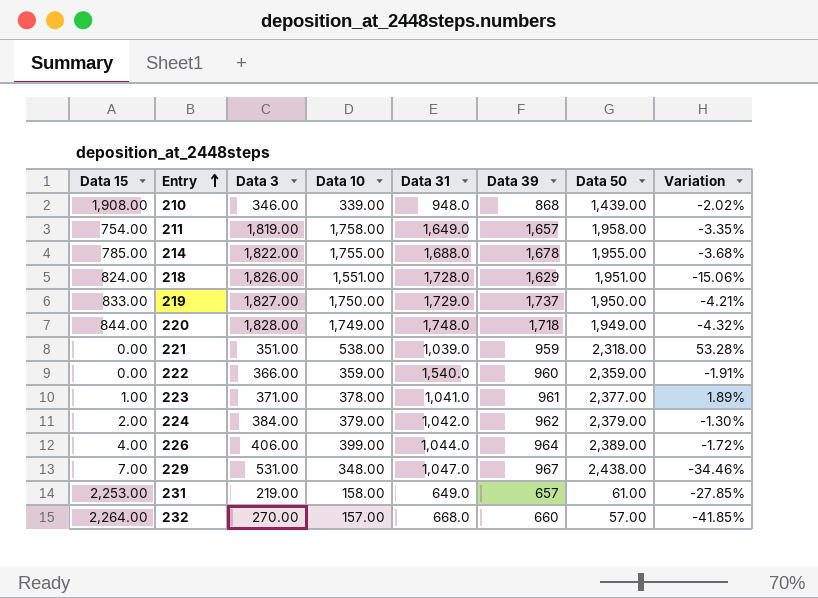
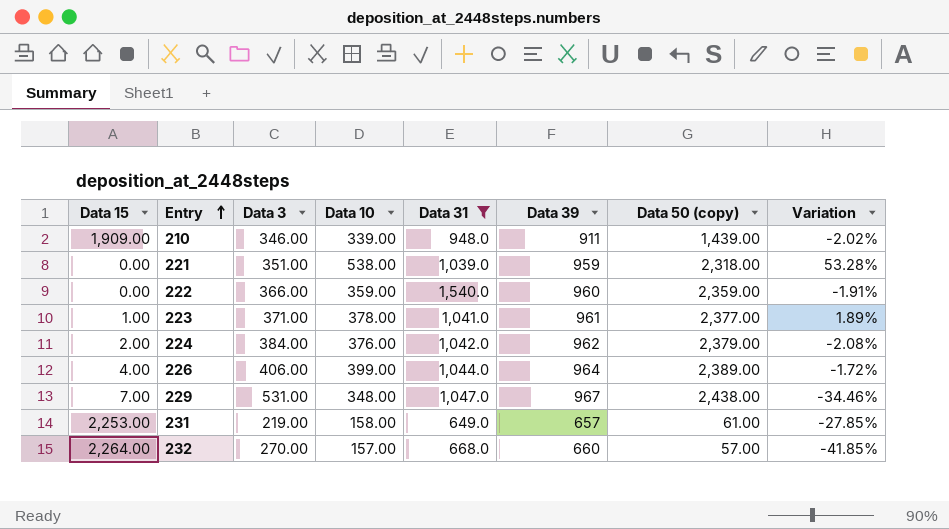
filter: none -> Data 31 <= 1,540.0
column name: Data 50 -> Data 50 (copy)
210 | Data 15: 1,908.00 -> 1,909.00
210 | Data 39: 868 -> 911
224 | Data 10: 379.00 -> 376.00
224 | Variation: -1.30% -> -2.08%

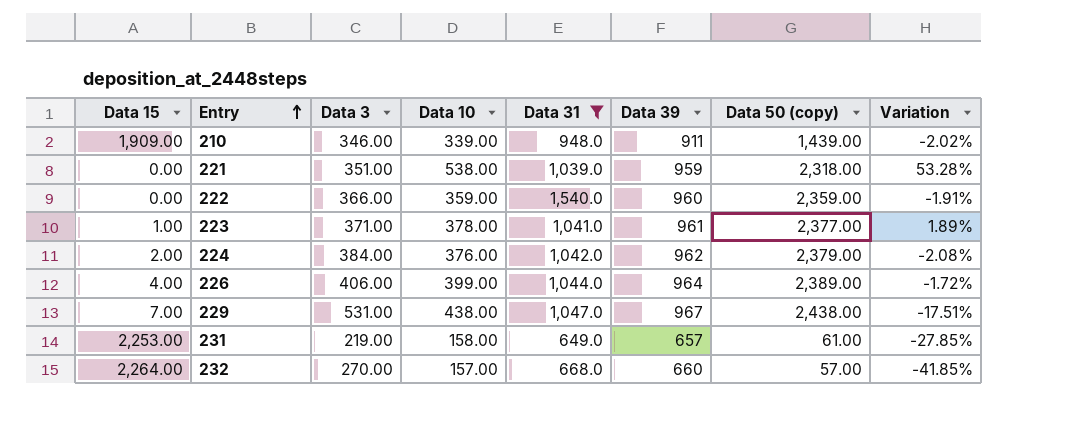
229 | Data 10: 348.00 -> 438.00
229 | Variation: -34.46% -> -17.51%

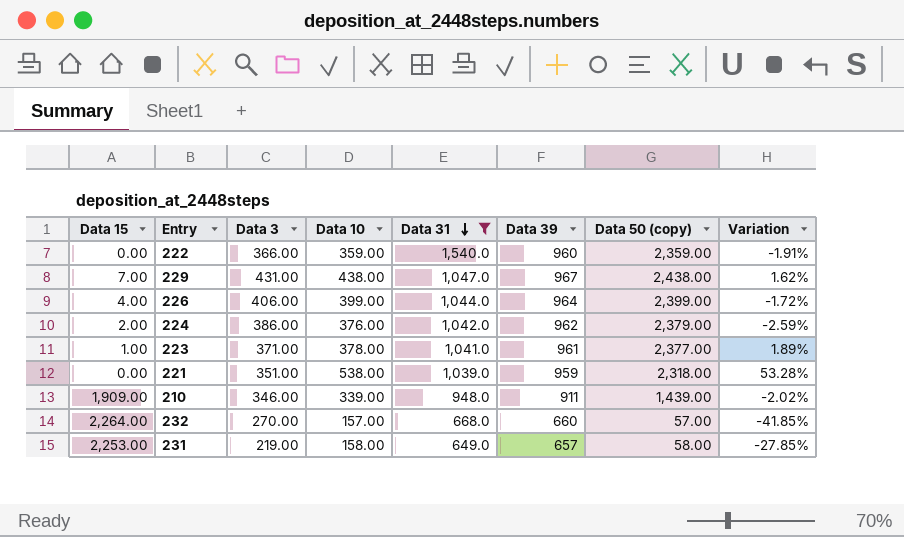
row order: Entry ascending -> Data 31 descending
229 | Data 3: 531.00 -> 431.00
229 | Variation: -17.51% -> 1.62%
226 | Data 50 (copy): 2,389.00 -> 2,399.00
224 | Data 3: 384.00 -> 386.00
224 | Variation: -2.08% -> -2.59%
231 | Data 50 (copy): 61.00 -> 58.00

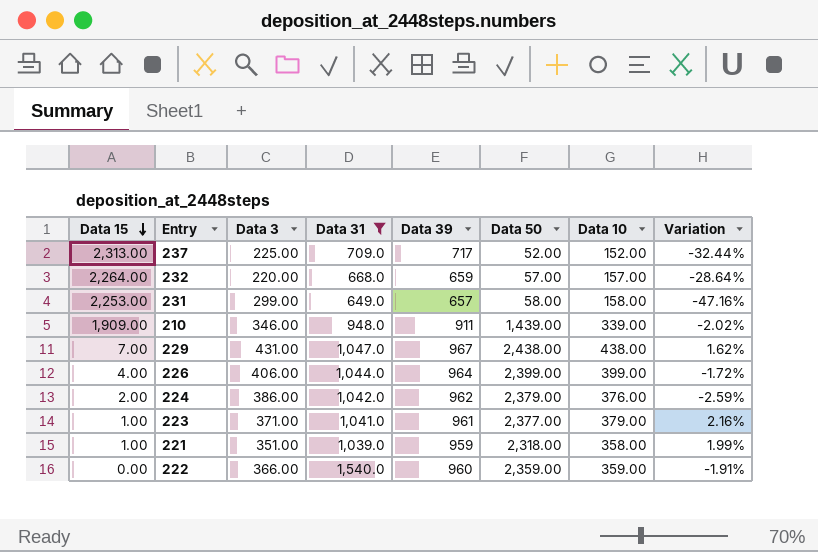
row order: Data 31 descending -> Data 15 descending
column name: Data 50 (copy) -> Data 50
column Data 10 | position: 4 -> 7
row 237: none -> 2,313.00 | 225.00 | 709.0 | 717 | 52.00 | 152.00 | -32.44%
232 | Data 3: 270.00 -> 220.00
232 | Data 39: 660 -> 659
232 | Variation: -41.85% -> -28.64%
231 | Data 3: 219.00 -> 299.00
231 | Variation: -27.85% -> -47.16%
223 | Data 10: 378.00 -> 379.00
223 | Variation: 1.89% -> 2.16%
221 | Data 15: 0.00 -> 1.00
221 | Data 10: 538.00 -> 358.00
221 | Variation: 53.28% -> 1.99%

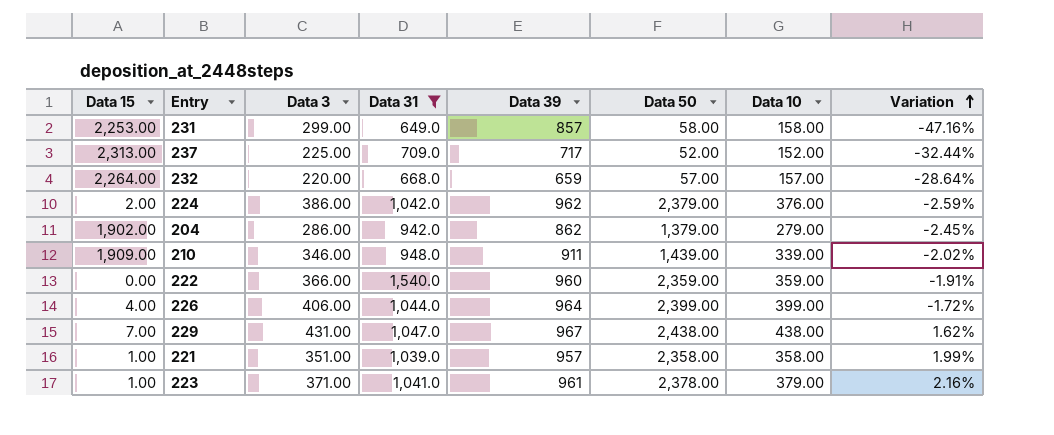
row order: Data 15 descending -> Variation ascending
231 | Data 39: 657 -> 857
row 204: none -> 1,902.00 | 286.00 | 942.0 | 862 | 1,379.00 | 279.00 | -2.45%
221 | Data 39: 959 -> 957
221 | Data 50: 2,318.00 -> 2,358.00
223 | Data 50: 2,377.00 -> 2,378.00

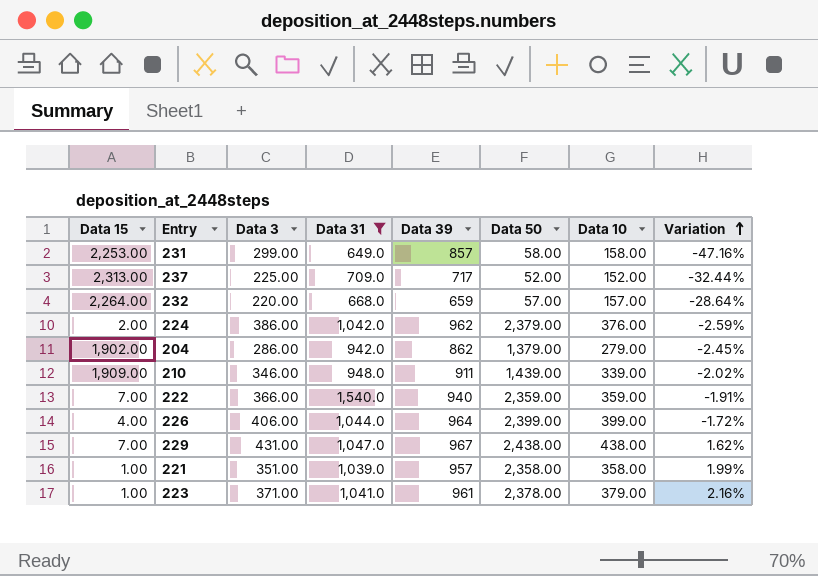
222 | Data 15: 0.00 -> 7.00
222 | Data 39: 960 -> 940

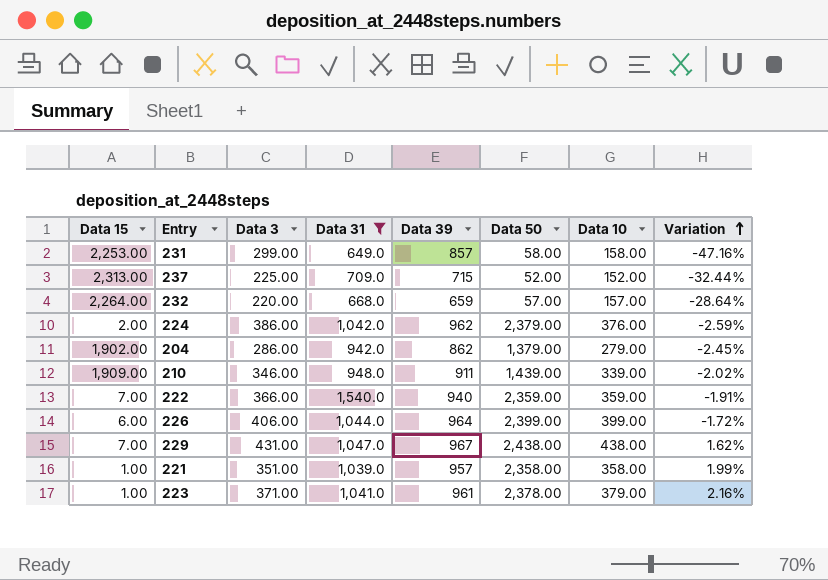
237 | Data 39: 717 -> 715
226 | Data 15: 4.00 -> 6.00

